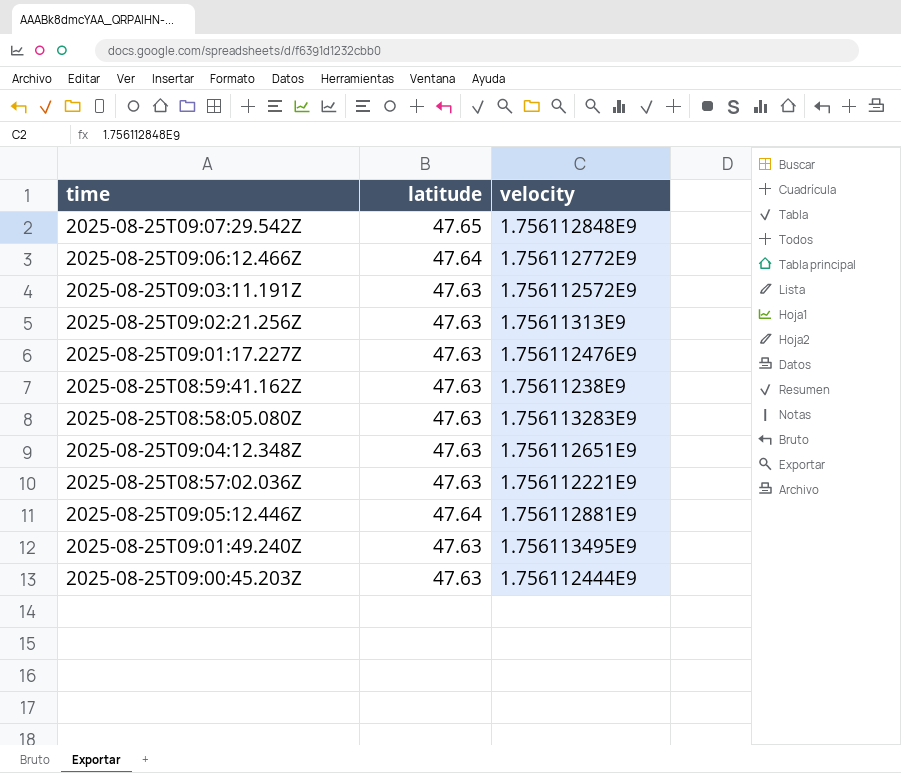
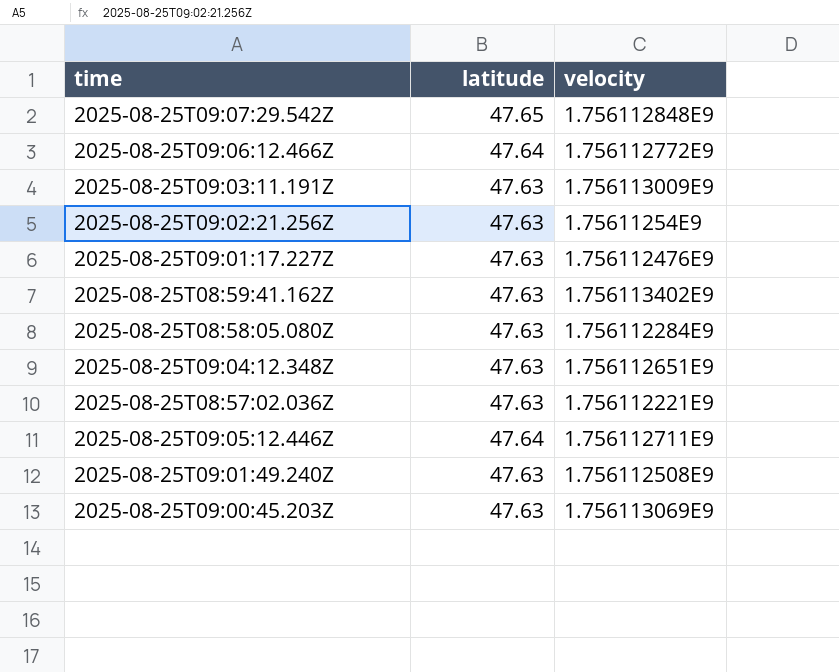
2025-08-25T09:03:11.191Z | velocity: 1.756112572E9 -> 1.756113009E9
2025-08-25T09:02:21.256Z | velocity: 1.75611313E9 -> 1.75611254E9
2025-08-25T08:59:41.162Z | velocity: 1.75611238E9 -> 1.756113402E9
2025-08-25T08:58:05.080Z | velocity: 1.756113283E9 -> 1.756112284E9
2025-08-25T09:05:12.446Z | velocity: 1.756112881E9 -> 1.756112711E9
2025-08-25T09:01:49.240Z | velocity: 1.756113495E9 -> 1.756112508E9
2025-08-25T09:00:45.203Z | velocity: 1.756112444E9 -> 1.756113069E9

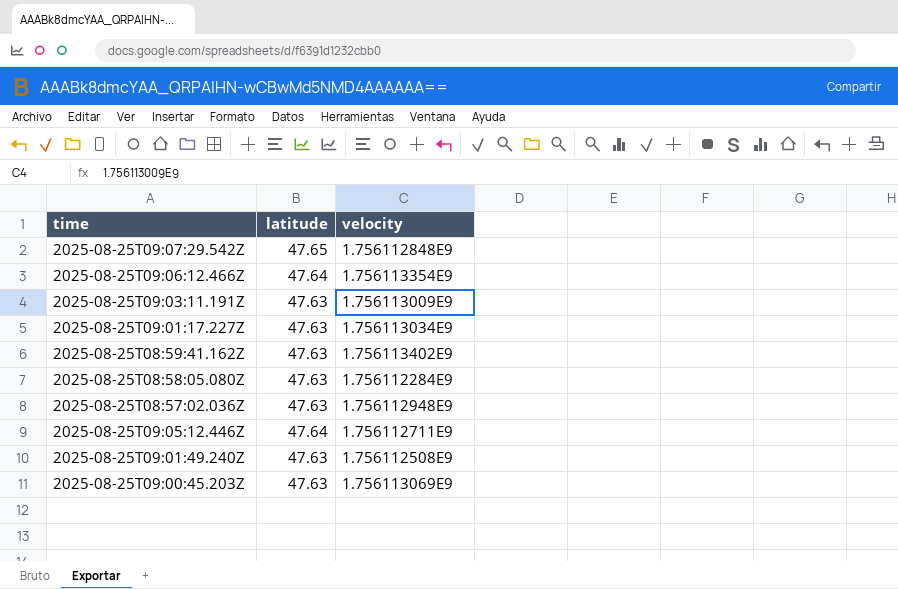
row 2025-08-25T09:02:21.256Z: 47.63 | 1.75611254E9 -> none
row 2025-08-25T09:04:12.348Z: 47.63 | 1.756112651E9 -> none
2025-08-25T09:06:12.466Z | velocity: 1.756112772E9 -> 1.756113354E9
2025-08-25T09:01:17.227Z | velocity: 1.756112476E9 -> 1.756113034E9
2025-08-25T08:57:02.036Z | velocity: 1.756112221E9 -> 1.756112948E9

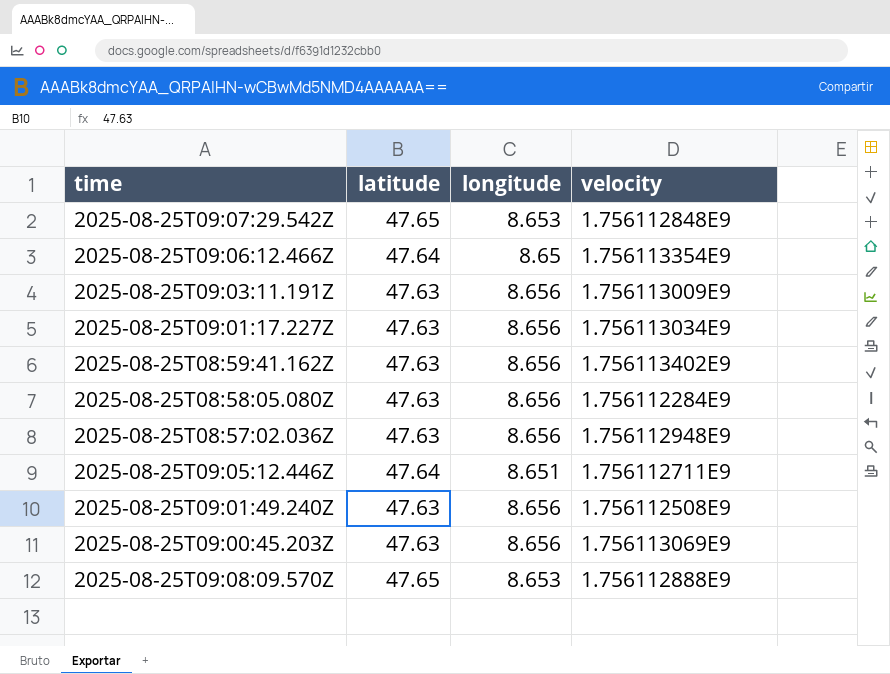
column longitude | position: none -> 3
row 2025-08-25T09:08:09.570Z: none -> 47.65 | 8.653 | 1.756112888E9

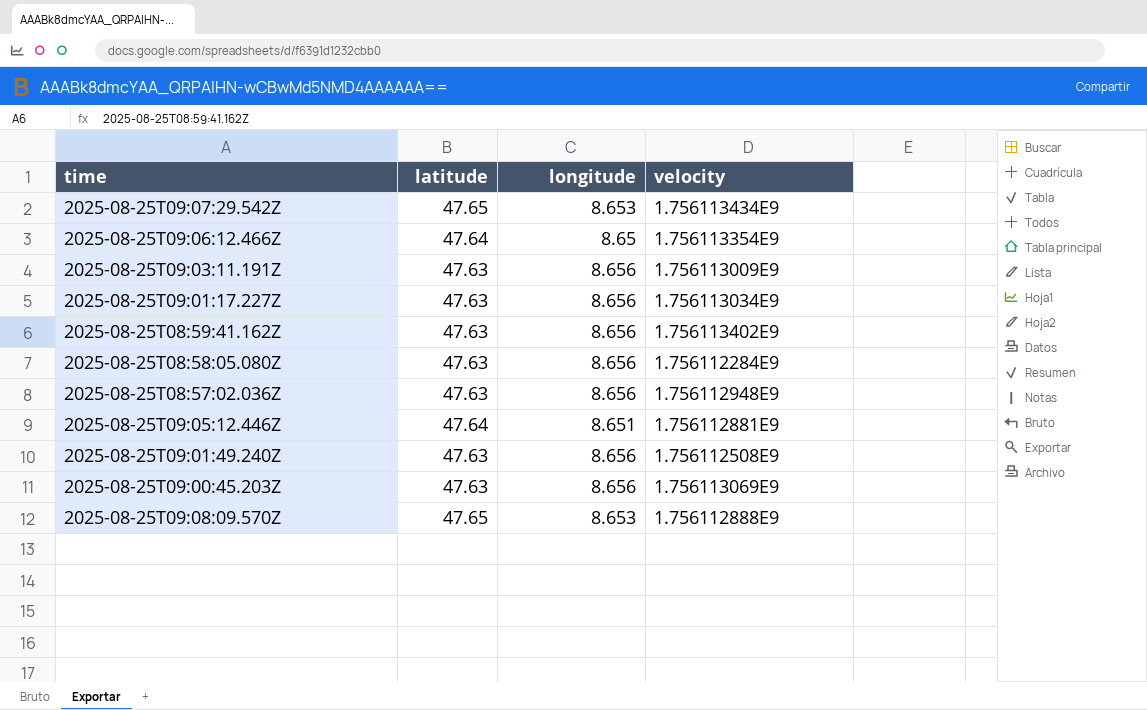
2025-08-25T09:07:29.542Z | velocity: 1.756112848E9 -> 1.756113434E9
2025-08-25T09:05:12.446Z | velocity: 1.756112711E9 -> 1.756112881E9

